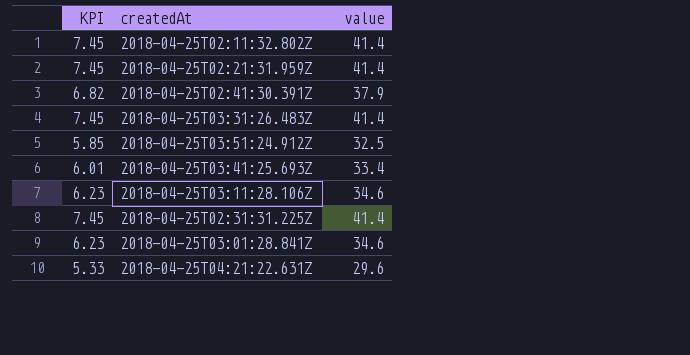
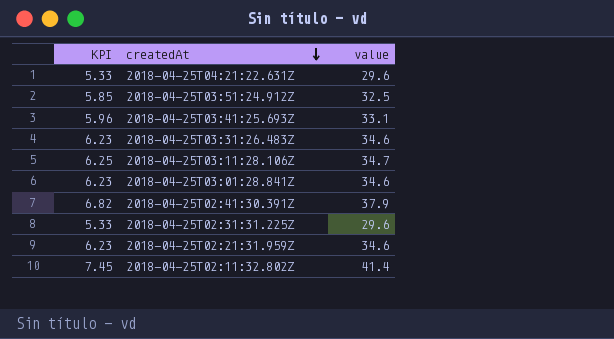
row order: none -> createdAt descending
2018-04-25T03:41:25.693Z | KPI: 6.01 -> 5.96
2018-04-25T03:41:25.693Z | value: 33.4 -> 33.1
2018-04-25T03:31:26.483Z | KPI: 7.45 -> 6.23
2018-04-25T03:31:26.483Z | value: 41.4 -> 34.6
2018-04-25T03:11:28.106Z | KPI: 6.23 -> 6.25
2018-04-25T03:11:28.106Z | value: 34.6 -> 34.7
2018-04-25T02:31:31.225Z | KPI: 7.45 -> 5.33
2018-04-25T02:31:31.225Z | value: 41.4 -> 29.6
2018-04-25T02:21:31.959Z | KPI: 7.45 -> 6.23
2018-04-25T02:21:31.959Z | value: 41.4 -> 34.6

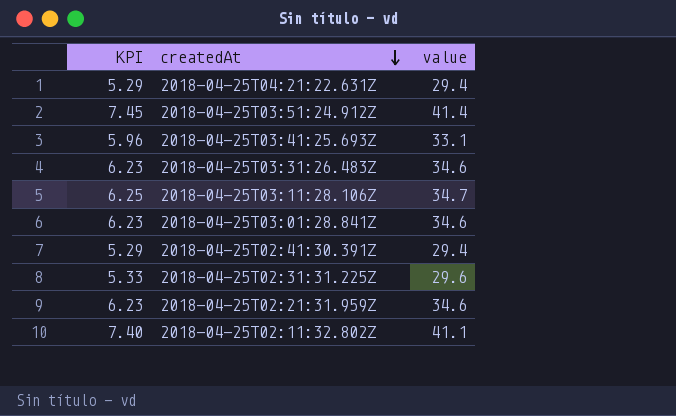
2018-04-25T04:21:22.631Z | KPI: 5.33 -> 5.29
2018-04-25T04:21:22.631Z | value: 29.6 -> 29.4
2018-04-25T03:51:24.912Z | KPI: 5.85 -> 7.45
2018-04-25T03:51:24.912Z | value: 32.5 -> 41.4
2018-04-25T02:41:30.391Z | KPI: 6.82 -> 5.29
2018-04-25T02:41:30.391Z | value: 37.9 -> 29.4
2018-04-25T02:11:32.802Z | KPI: 7.45 -> 7.40
2018-04-25T02:11:32.802Z | value: 41.4 -> 41.1

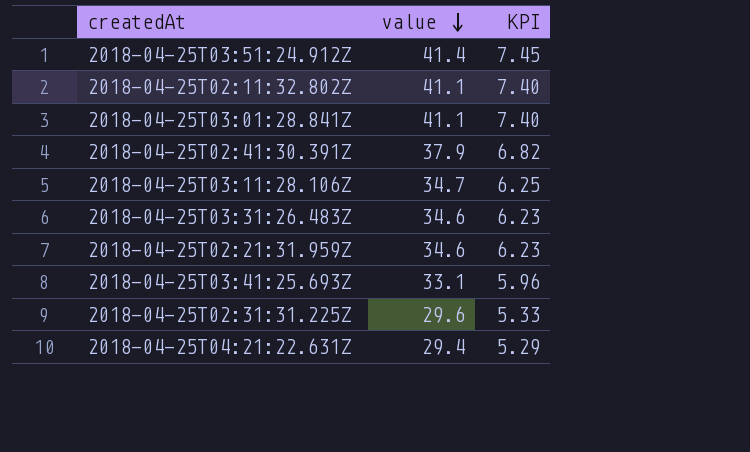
row order: createdAt descending -> value descending
column KPI | position: 1 -> 3
2018-04-25T03:01:28.841Z | value: 34.6 -> 41.1
2018-04-25T03:01:28.841Z | KPI: 6.23 -> 7.40
2018-04-25T02:41:30.391Z | value: 29.4 -> 37.9
2018-04-25T02:41:30.391Z | KPI: 5.29 -> 6.82

